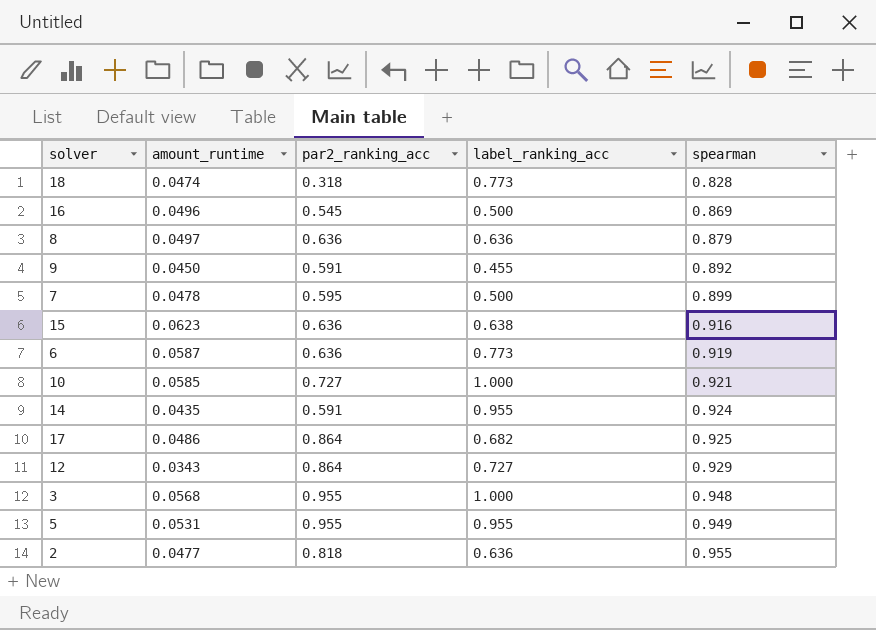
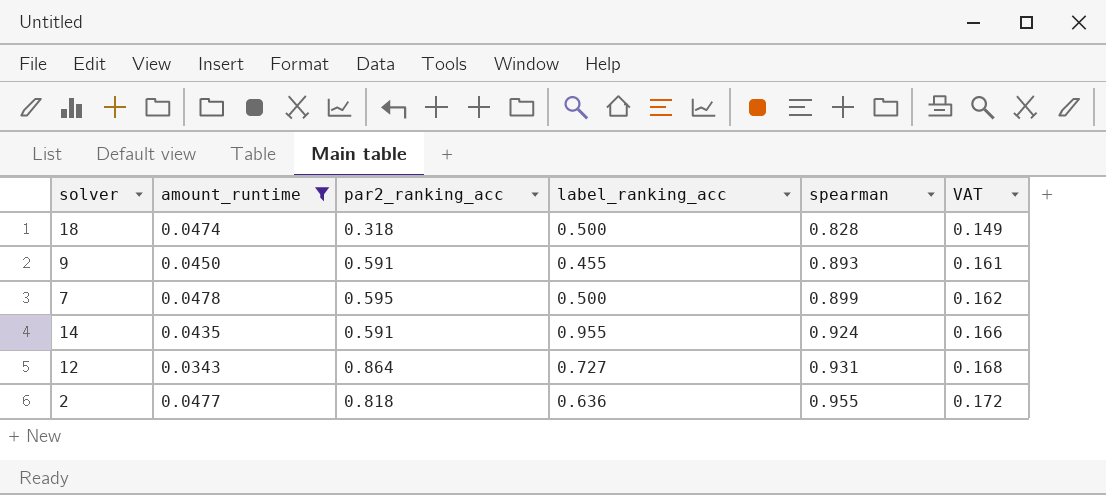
filter: none -> amount_runtime <= 0.0478
column VAT | formula: none -> [spearman] * 0.18
18 | label_ranking_acc: 0.773 -> 0.500
9 | spearman: 0.892 -> 0.893
12 | spearman: 0.929 -> 0.931

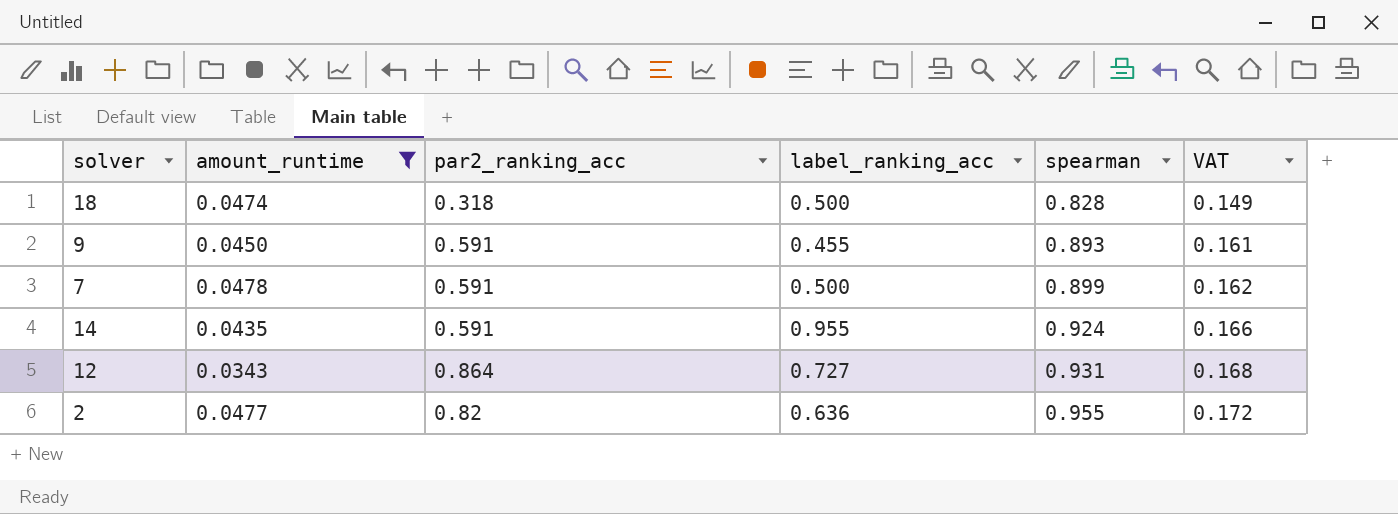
7 | par2_ranking_acc: 0.595 -> 0.591
2 | par2_ranking_acc: 0.818 -> 0.82

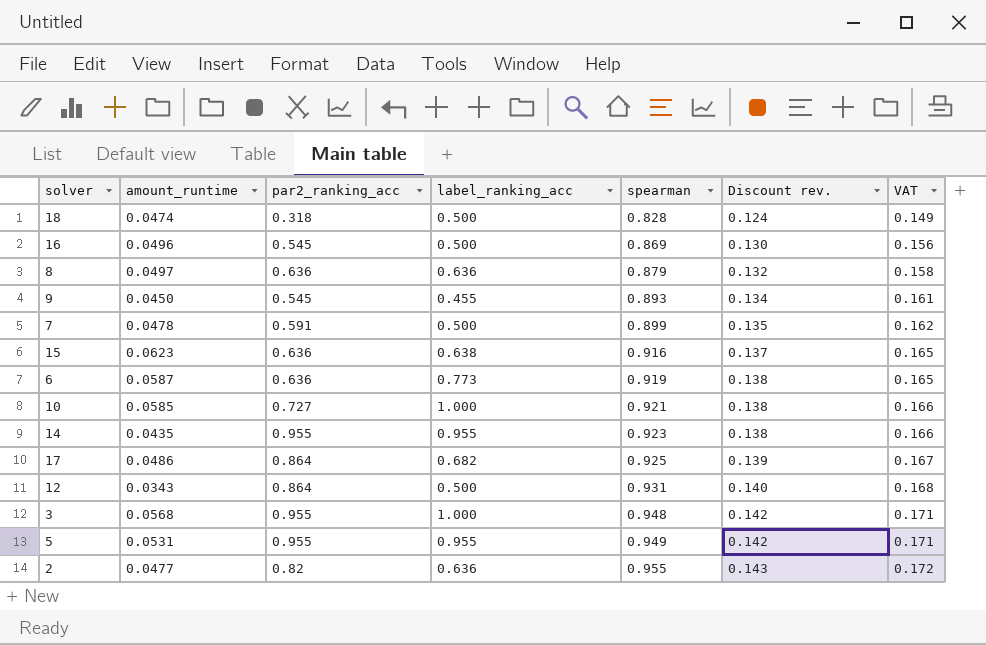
filter: amount_runtime <= 0.0478 -> none
column Discount rev. | formula: none -> [spearman] * 0.15
9 | par2_ranking_acc: 0.591 -> 0.545
14 | par2_ranking_acc: 0.591 -> 0.955
14 | spearman: 0.924 -> 0.923
12 | label_ranking_acc: 0.727 -> 0.500

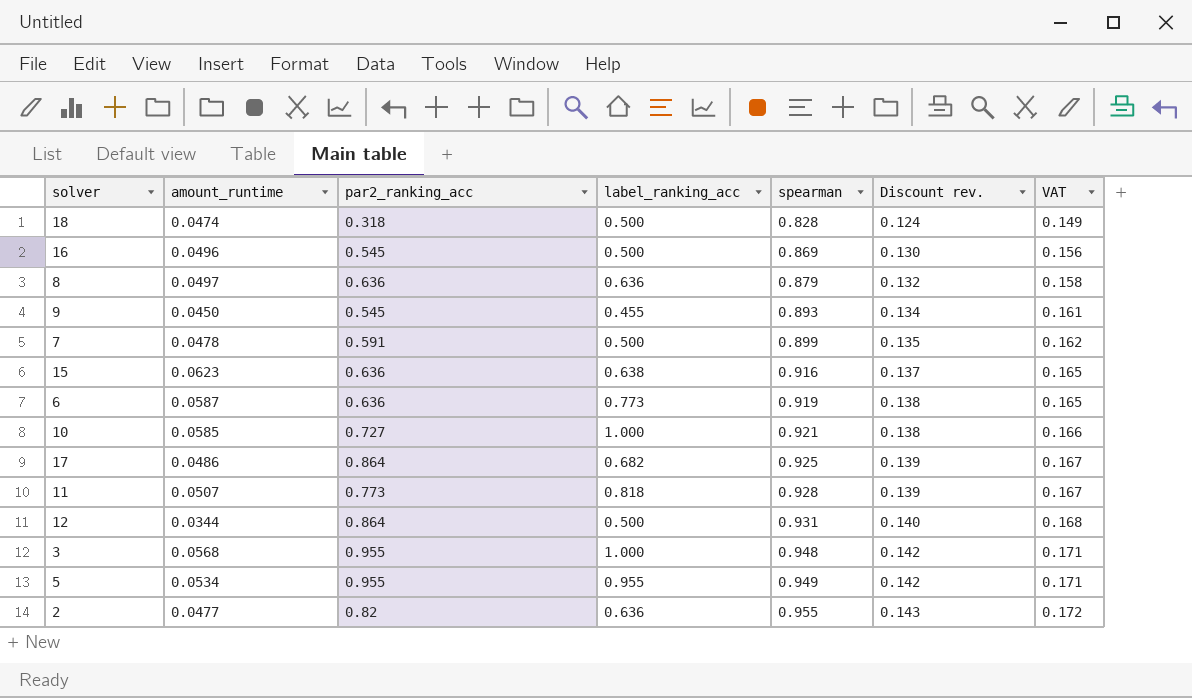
row 14: 0.0435 | 0.955 | 0.955 | 0.923 | 0.138 | 0.166 -> none
row 11: none -> 0.0507 | 0.773 | 0.818 | 0.928 | 0.139 | 0.167
12 | amount_runtime: 0.0343 -> 0.0344
5 | amount_runtime: 0.0531 -> 0.0534

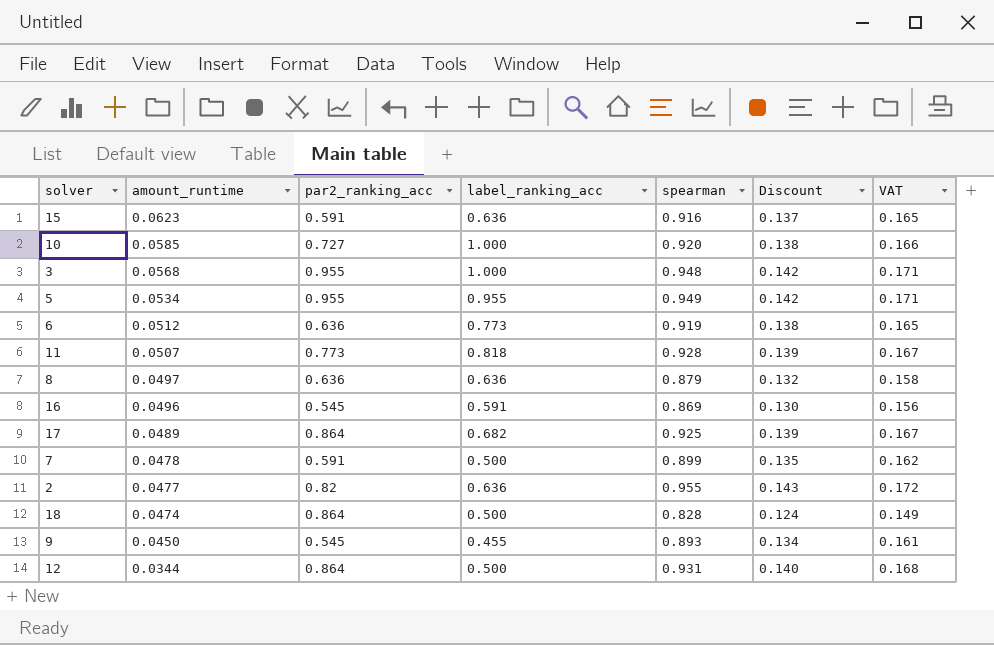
row order: spearman ascending -> amount_runtime descending
column name: Discount rev. -> Discount
15 | par2_ranking_acc: 0.636 -> 0.591
15 | label_ranking_acc: 0.638 -> 0.636
10 | spearman: 0.921 -> 0.920
6 | amount_runtime: 0.0587 -> 0.0512
16 | label_ranking_acc: 0.500 -> 0.591
17 | amount_runtime: 0.0486 -> 0.0489
18 | par2_ranking_acc: 0.318 -> 0.864

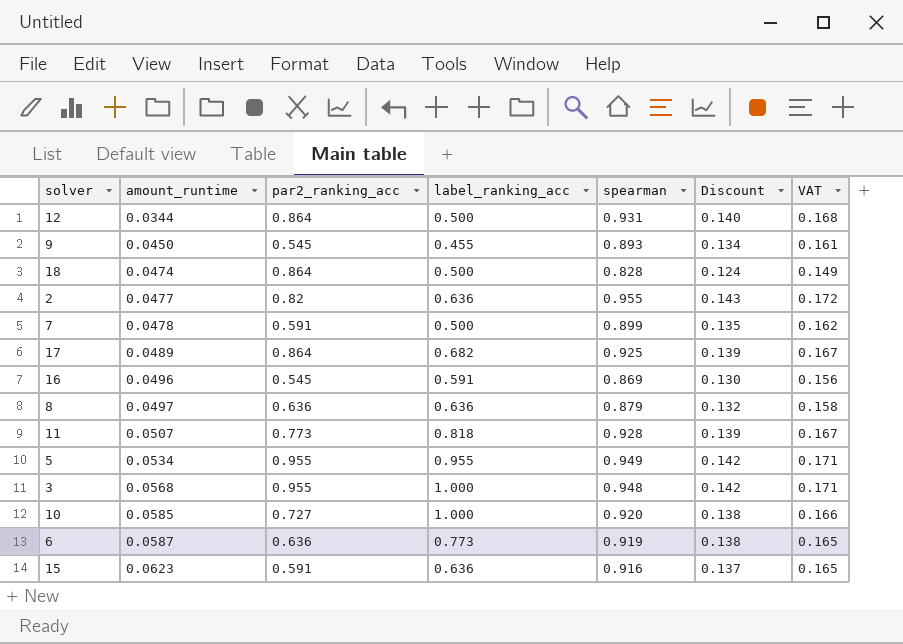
row order: amount_runtime descending -> amount_runtime ascending
6 | amount_runtime: 0.0512 -> 0.0587

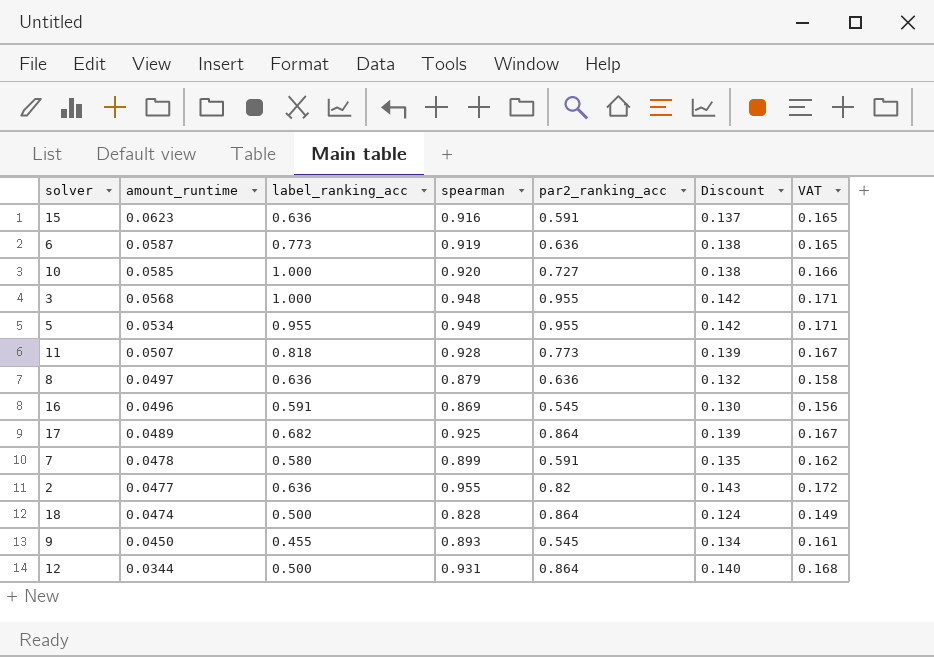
row order: amount_runtime ascending -> amount_runtime descending
column par2_ranking_acc | position: 3 -> 5
7 | label_ranking_acc: 0.500 -> 0.580

